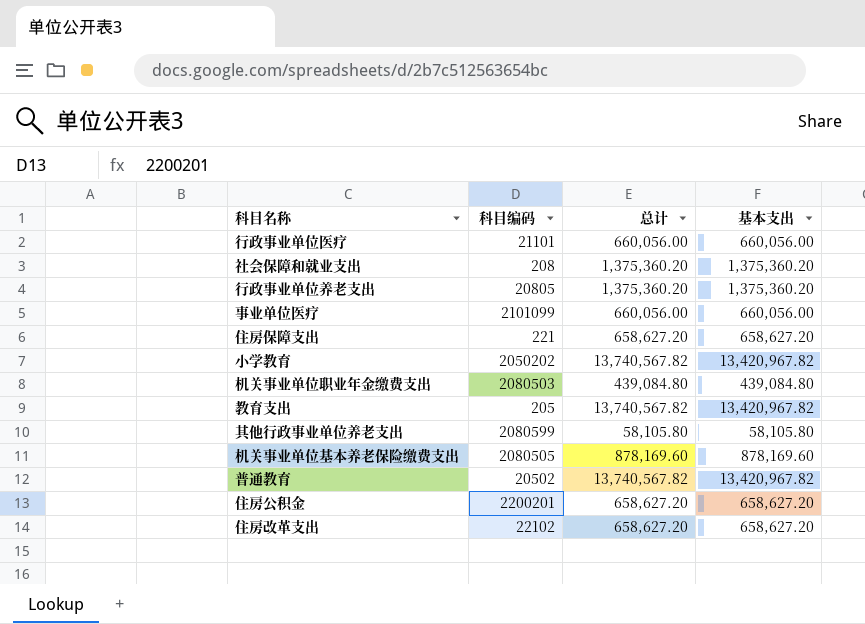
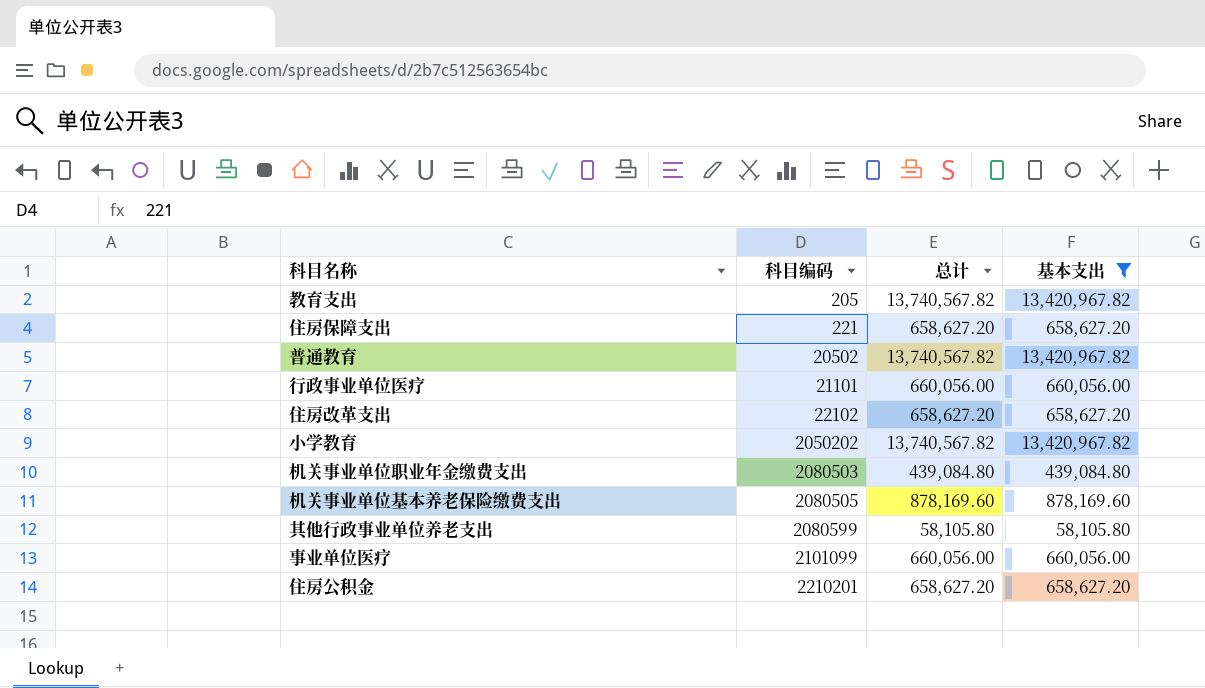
filter: none -> 基本支出 != 1,375,360.20
row order: none -> 科目编码 ascending
住房公积金 | 科目编码: 2200201 -> 2210201

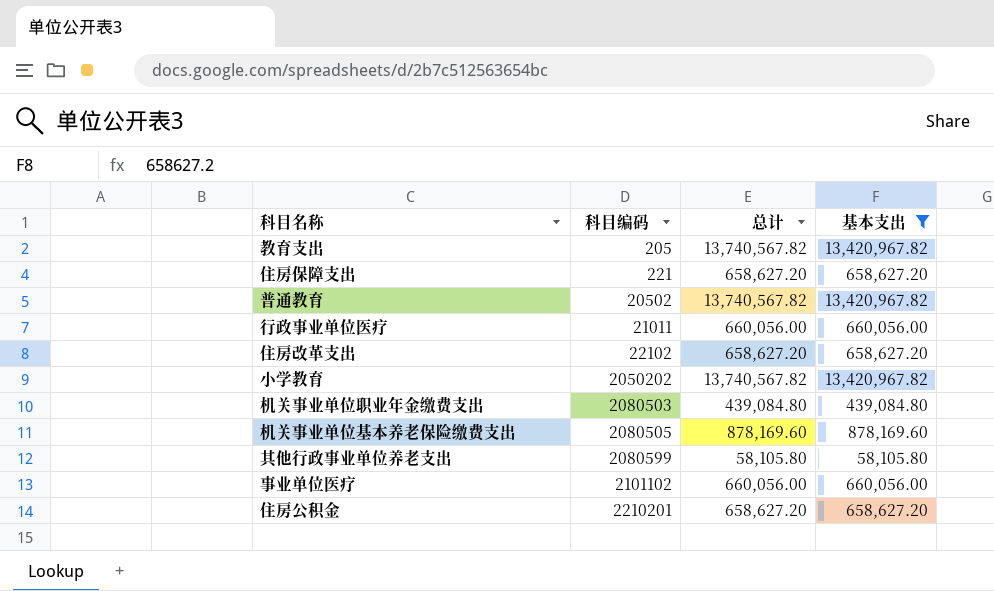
行政事业单位医疗 | 科目编码: 21101 -> 21011
事业单位医疗 | 科目编码: 2101099 -> 2101102

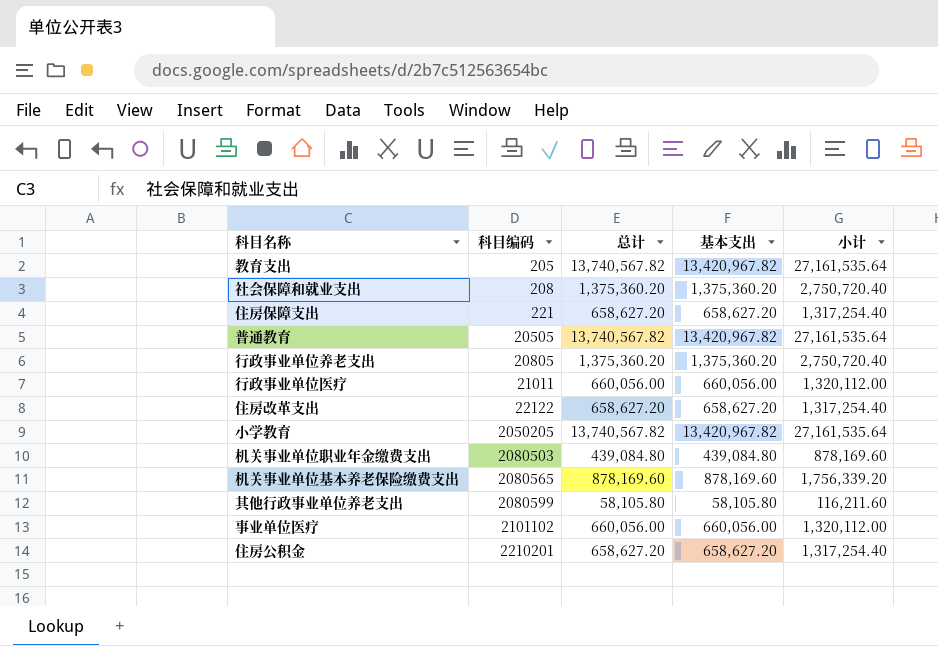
filter: 基本支出 != 1,375,360.20 -> none
column 小计 | formula: none -> [总计] + [基本支出]
普通教育 | 科目编码: 20502 -> 20505
住房改革支出 | 科目编码: 22102 -> 22122
小学教育 | 科目编码: 2050202 -> 2050205
机关事业单位基本养老保险缴费支出 | 科目编码: 2080505 -> 2080565

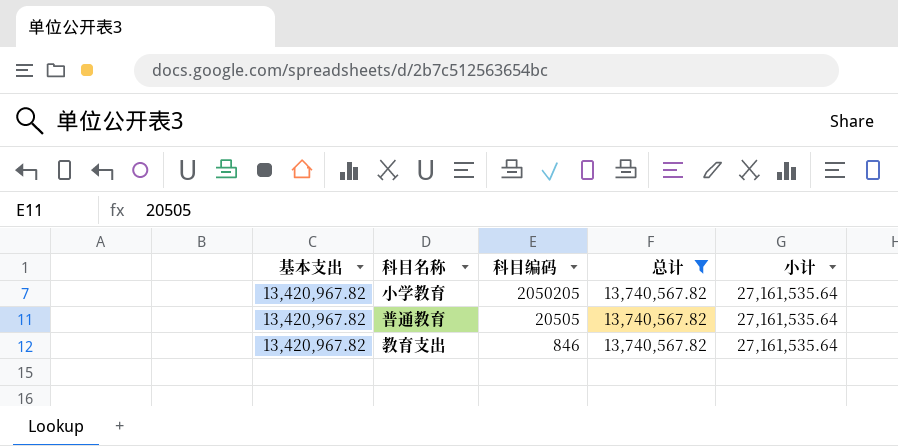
filter: none -> 总计 = 13,740,567.82
row order: 科目编码 ascending -> 科目编码 descending
column 基本支出 | position: 4 -> 1
教育支出 | 科目编码: 205 -> 846

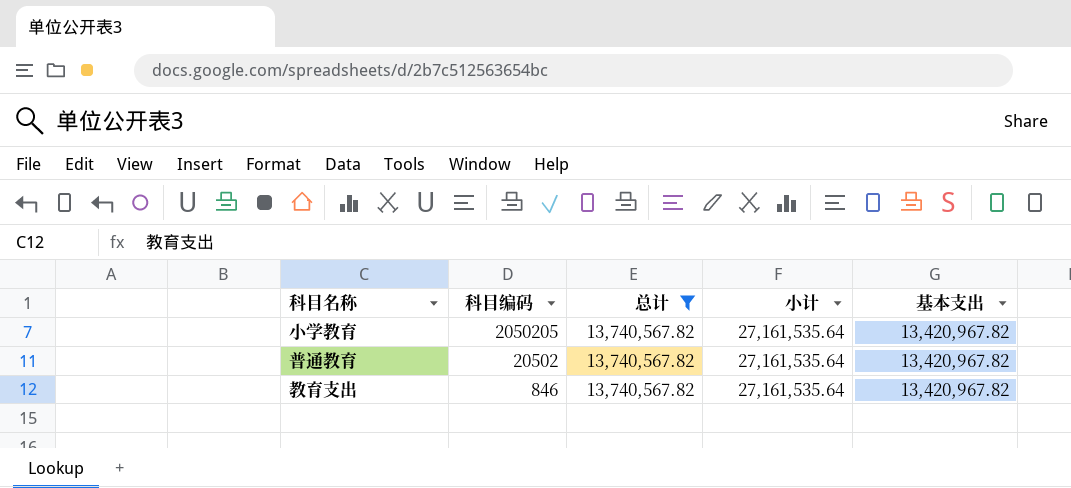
column 基本支出 | position: 1 -> 5
普通教育 | 科目编码: 20505 -> 20502

